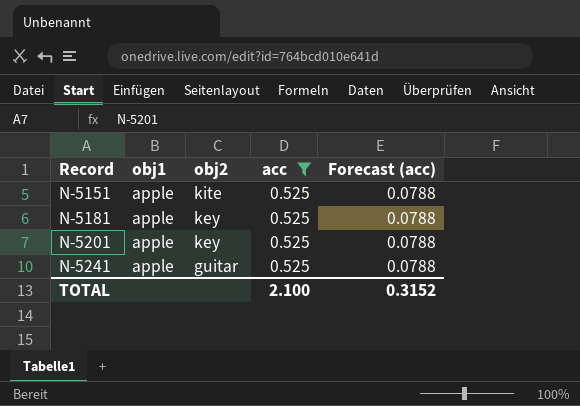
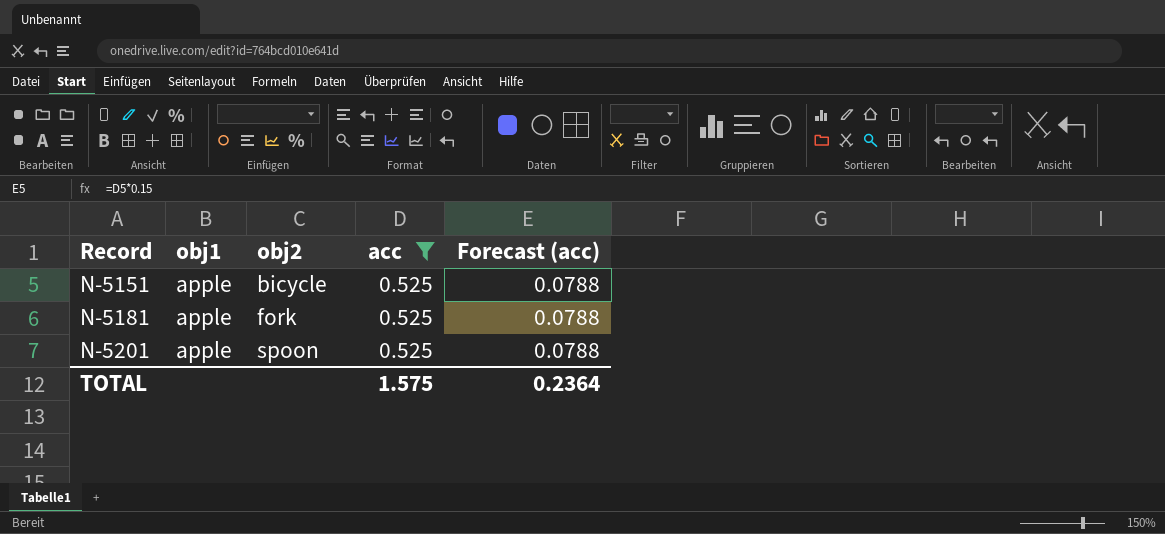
row N-5241: apple | guitar | 0.525 | 0.0788 -> none
N-5151 | obj2: kite -> bicycle
N-5181 | obj2: key -> fork
N-5201 | obj2: key -> spoon
TOTAL | acc: 2.100 -> 1.575
TOTAL | Forecast (acc): 0.3152 -> 0.2364

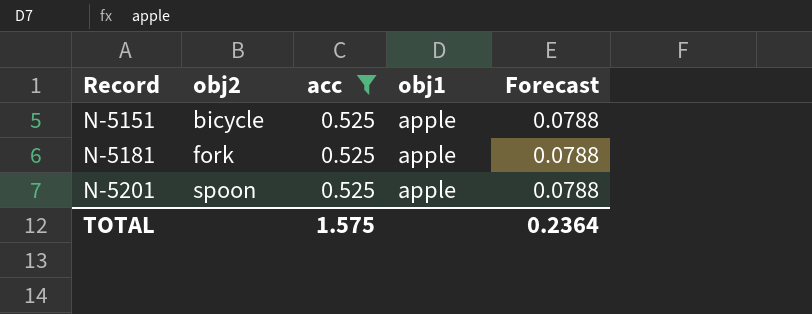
column obj1 | position: 2 -> 4
column name: Forecast (acc) -> Forecast

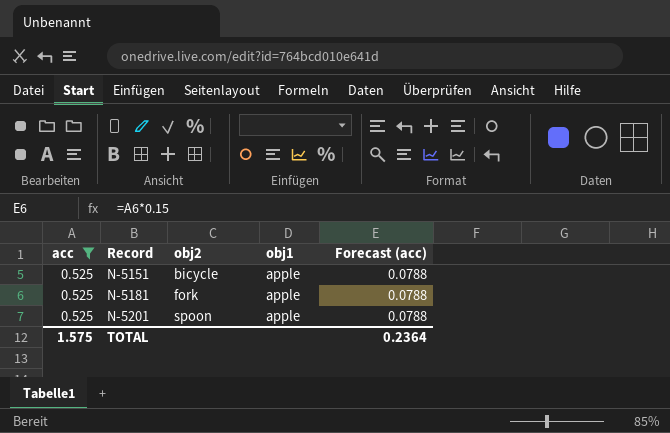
column acc | position: 3 -> 1
column name: Forecast -> Forecast (acc)

